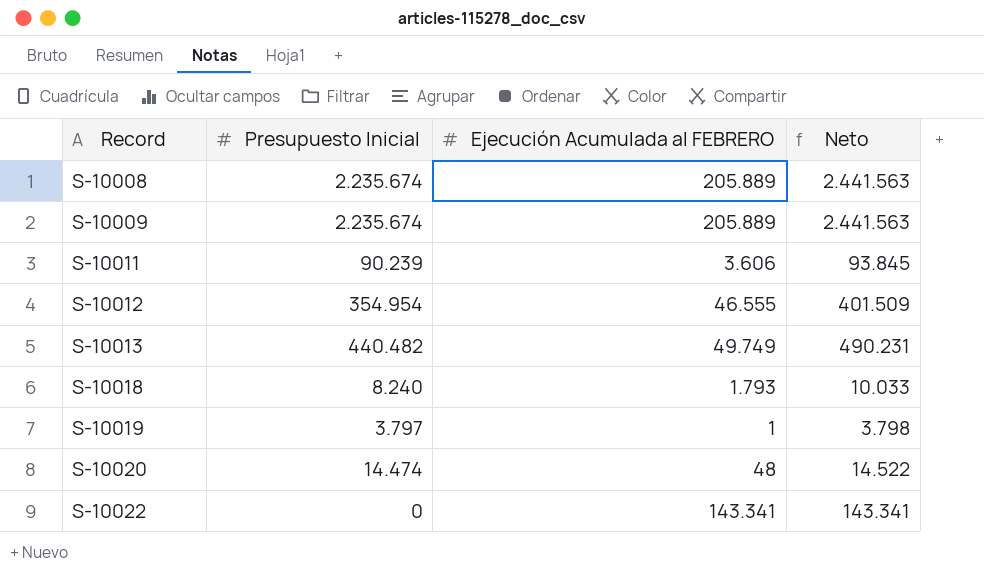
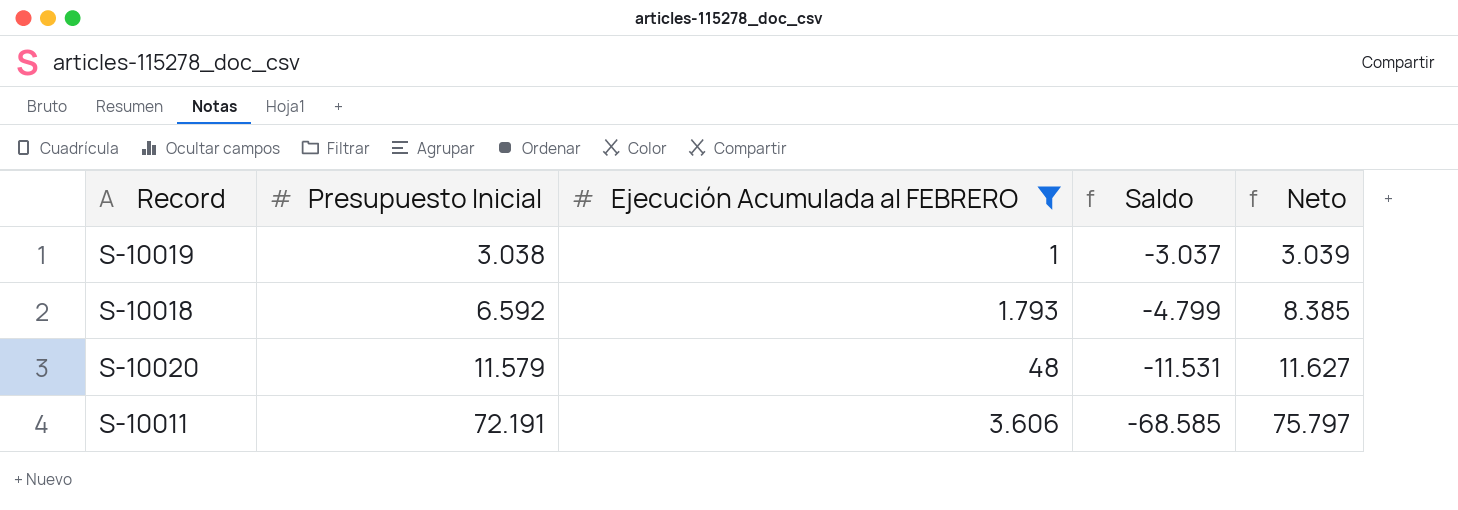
filter: none -> Ejecución Acumulada al FEBRERO <= 3.606
row order: Record ascending -> Presupuesto Inicial ascending
column Saldo | formula: none -> [Ejecución Acumulada al FEBRERO] - [Presupuesto Inicial]
S-10019 | Presupuesto Inicial: 3.797 -> 3.038
S-10019 | Neto: 3.798 -> 3.039
S-10018 | Presupuesto Inicial: 8.240 -> 6.592
S-10018 | Neto: 10.033 -> 8.385
S-10020 | Presupuesto Inicial: 14.474 -> 11.579
S-10020 | Neto: 14.522 -> 11.627
S-10011 | Presupuesto Inicial: 90.239 -> 72.191
S-10011 | Neto: 93.845 -> 75.797

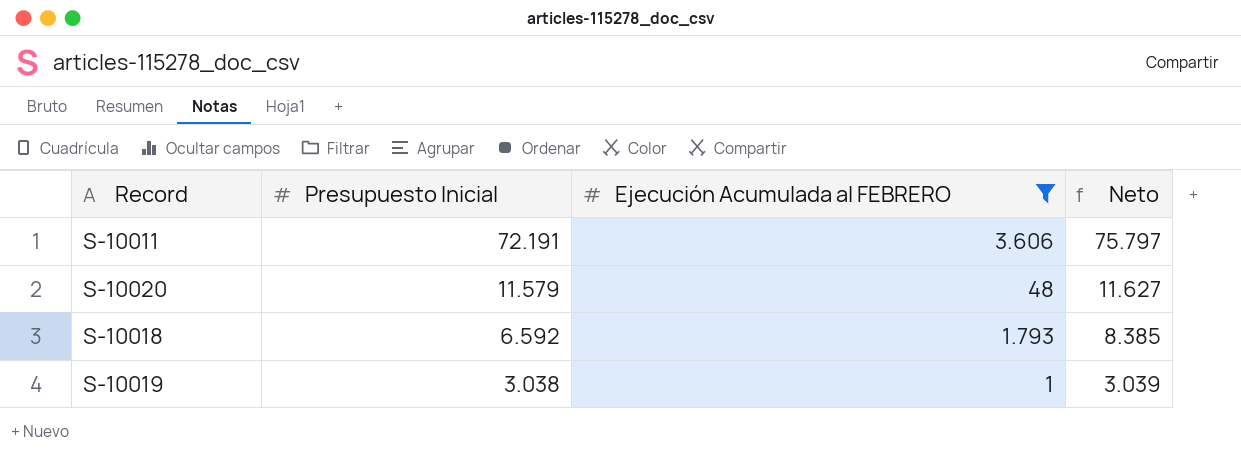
row order: Presupuesto Inicial ascending -> Presupuesto Inicial descending
column Saldo | formula: [Ejecución Acumulada al FEBRERO] - [Presupuesto Inicial] -> none

